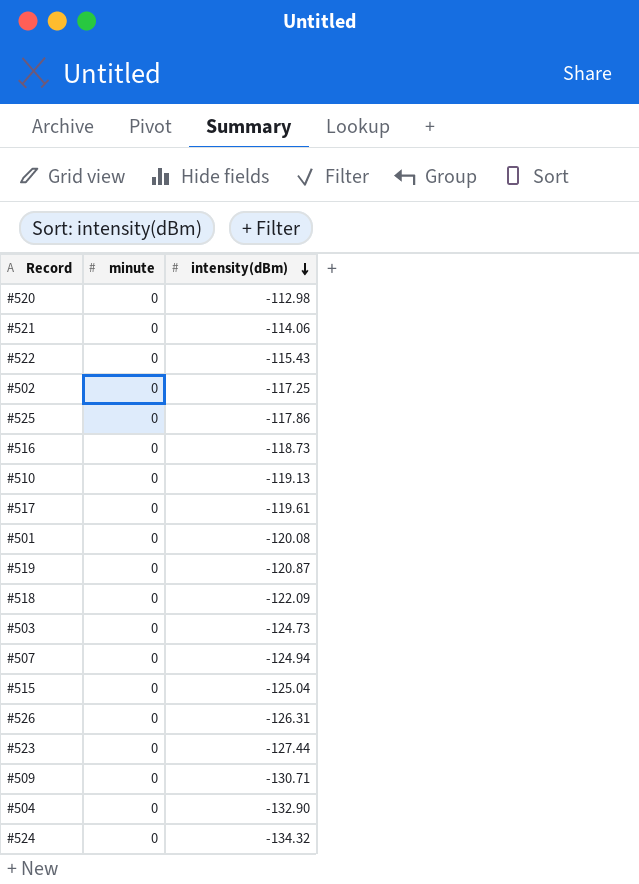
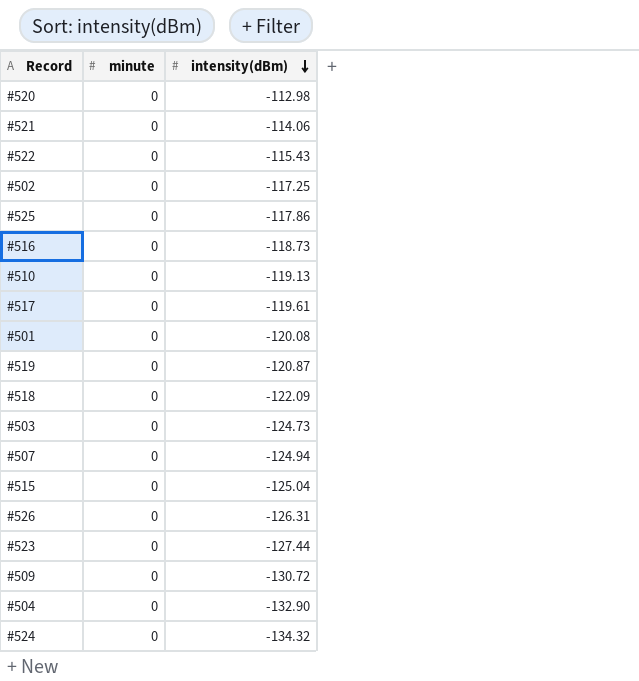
#509 | intensity(dBm): -130.71 -> -130.72

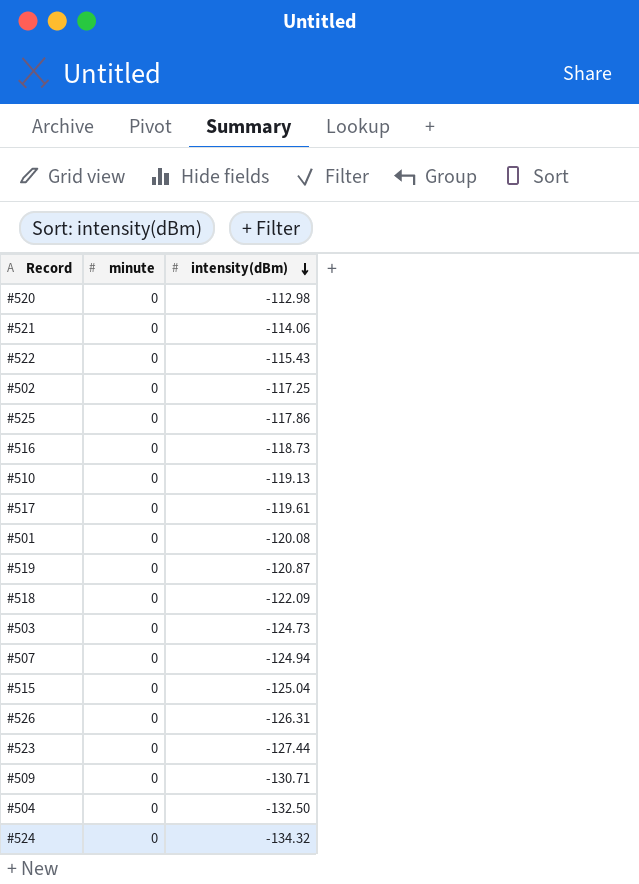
#509 | intensity(dBm): -130.72 -> -130.71
#504 | intensity(dBm): -132.90 -> -132.50

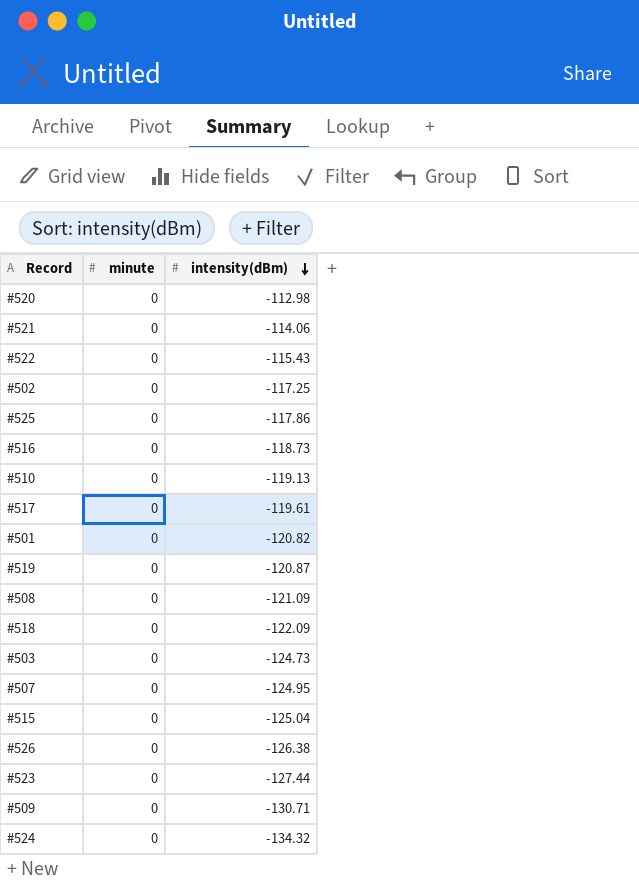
row #504: 0 | -132.50 -> none
#501 | intensity(dBm): -120.08 -> -120.82
row #508: none -> 0 | -121.09
#507 | intensity(dBm): -124.94 -> -124.95
#526 | intensity(dBm): -126.31 -> -126.38

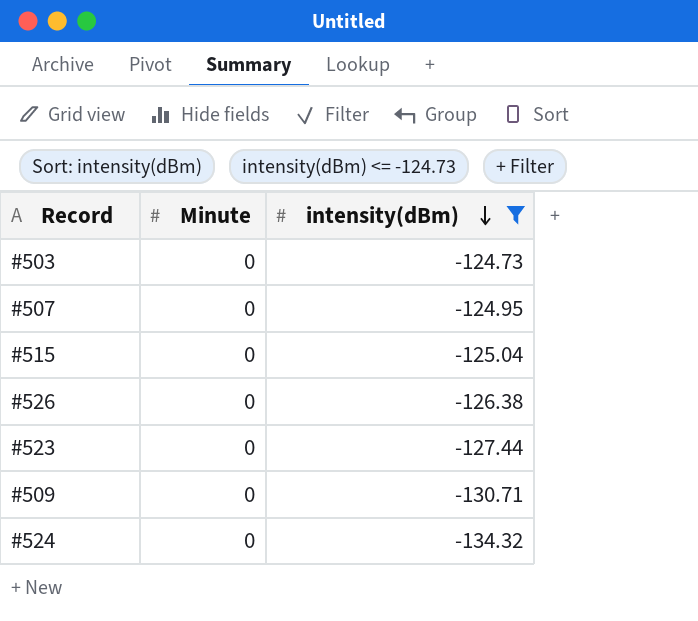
filter: none -> intensity(dBm) <= -124.73
column name: minute -> Minute

